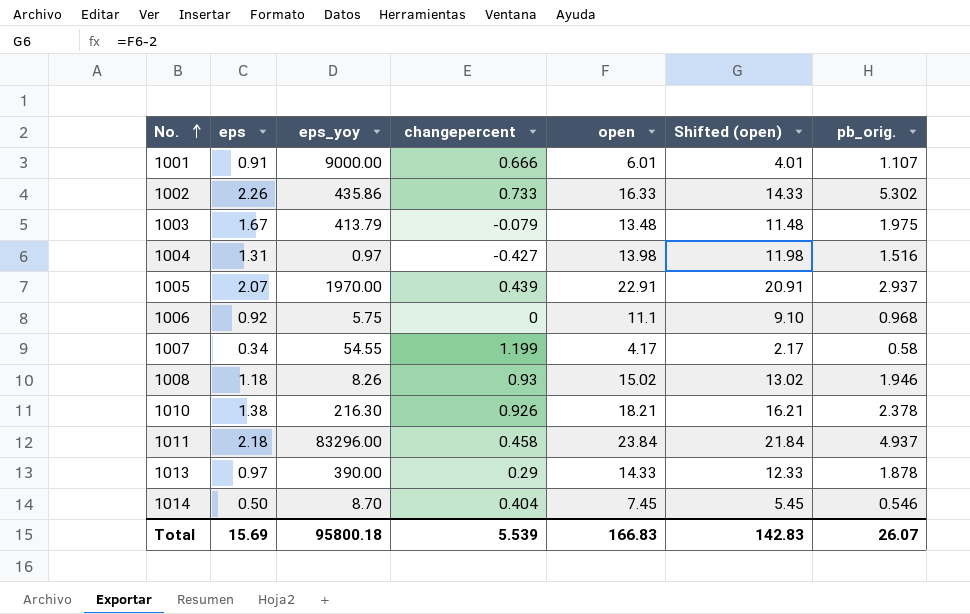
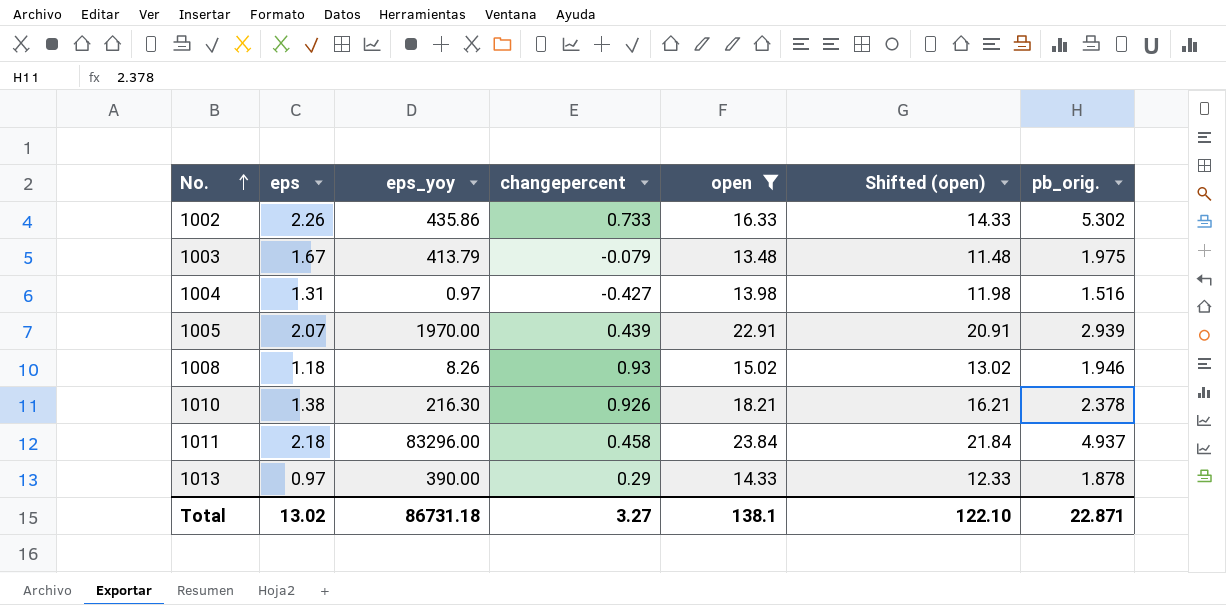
filter: none -> open >= 13.48
1005 | pb_orig.: 2.937 -> 2.939
Total | eps: 15.69 -> 13.02
Total | eps_yoy: 95800.18 -> 86731.18
Total | changepercent: 5.539 -> 3.27
Total | open: 166.83 -> 138.1
Total | Shifted (open): 142.83 -> 122.10
Total | pb_orig.: 26.07 -> 22.871

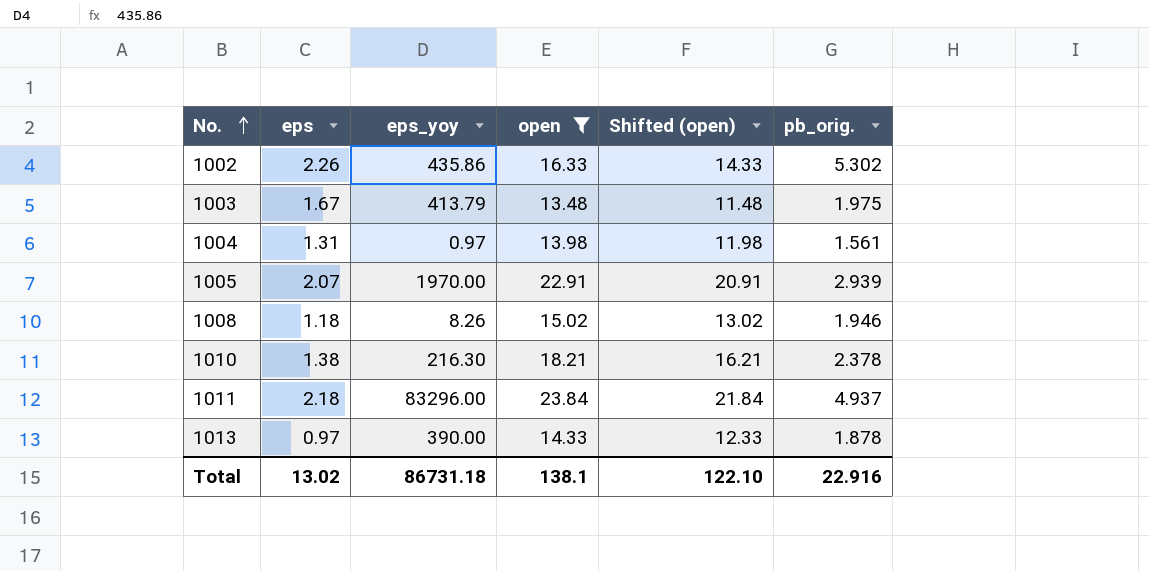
column changepercent | position: 4 -> none
1004 | pb_orig.: 1.516 -> 1.561
Total | pb_orig.: 22.871 -> 22.916

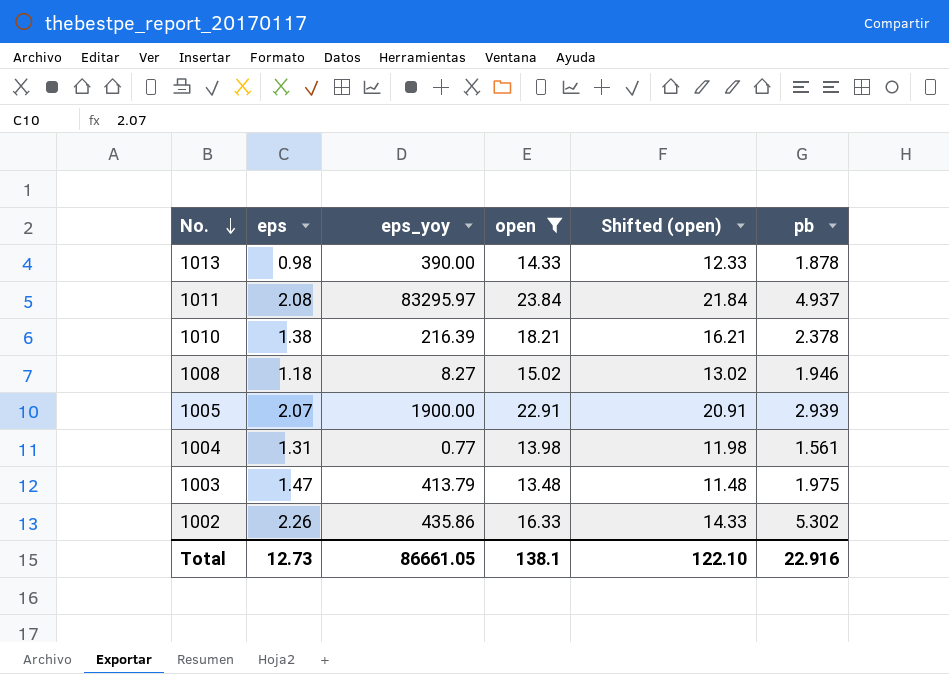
row order: No. ascending -> No. descending
column name: pb_orig. -> pb
1013 | eps: 0.97 -> 0.98
1011 | eps: 2.18 -> 2.08
1011 | eps_yoy: 83296.00 -> 83295.97
1010 | eps_yoy: 216.30 -> 216.39
1008 | eps_yoy: 8.26 -> 8.27
1005 | eps_yoy: 1970.00 -> 1900.00
1004 | eps_yoy: 0.97 -> 0.77
1003 | eps: 1.67 -> 1.47
Total | eps: 13.02 -> 12.73
Total | eps_yoy: 86731.18 -> 86661.05

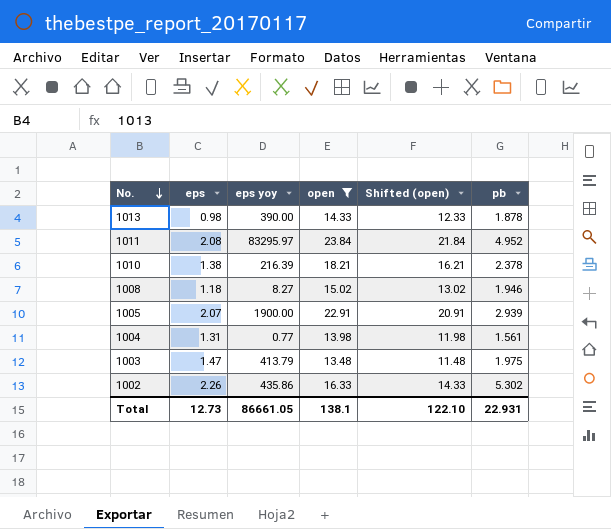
column name: eps_yoy -> eps yoy
1011 | pb: 4.937 -> 4.952
Total | pb: 22.916 -> 22.931

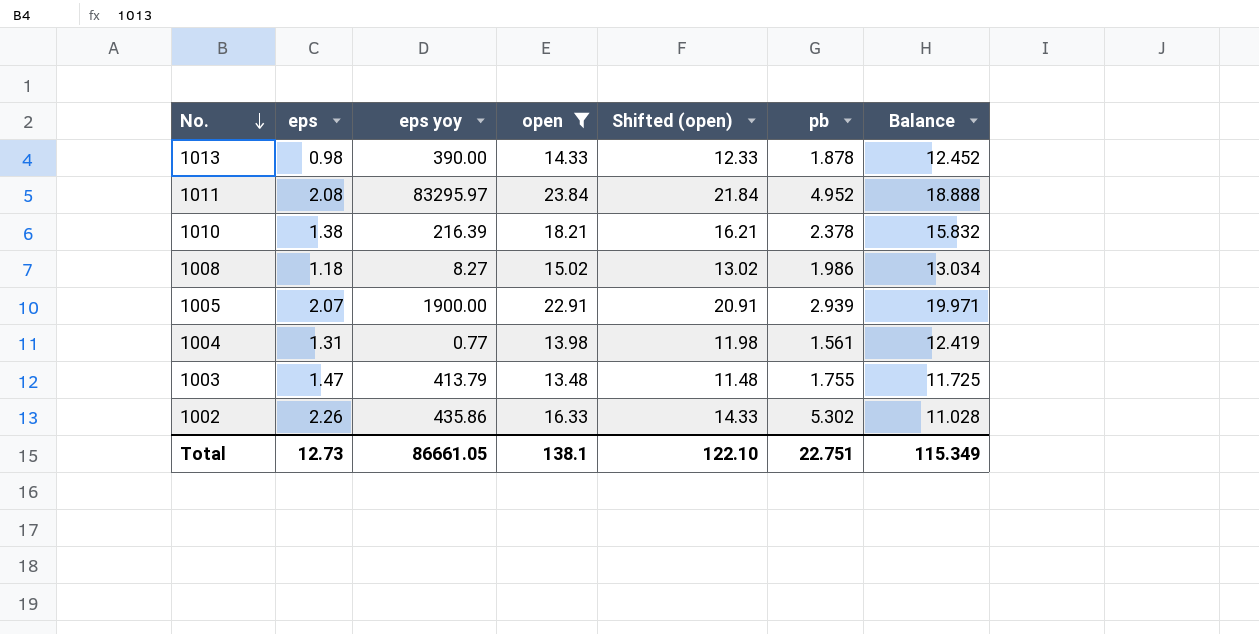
column Balance | formula: none -> [open] - [pb]
1008 | pb: 1.946 -> 1.986
1003 | pb: 1.975 -> 1.755
Total | pb: 22.931 -> 22.751

